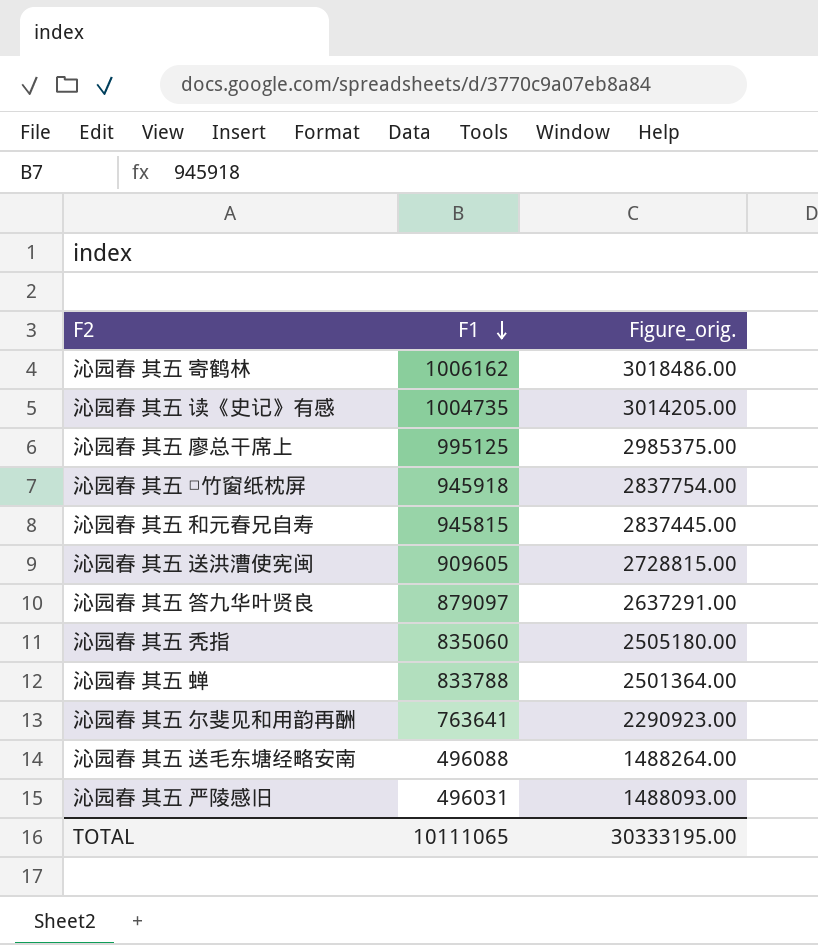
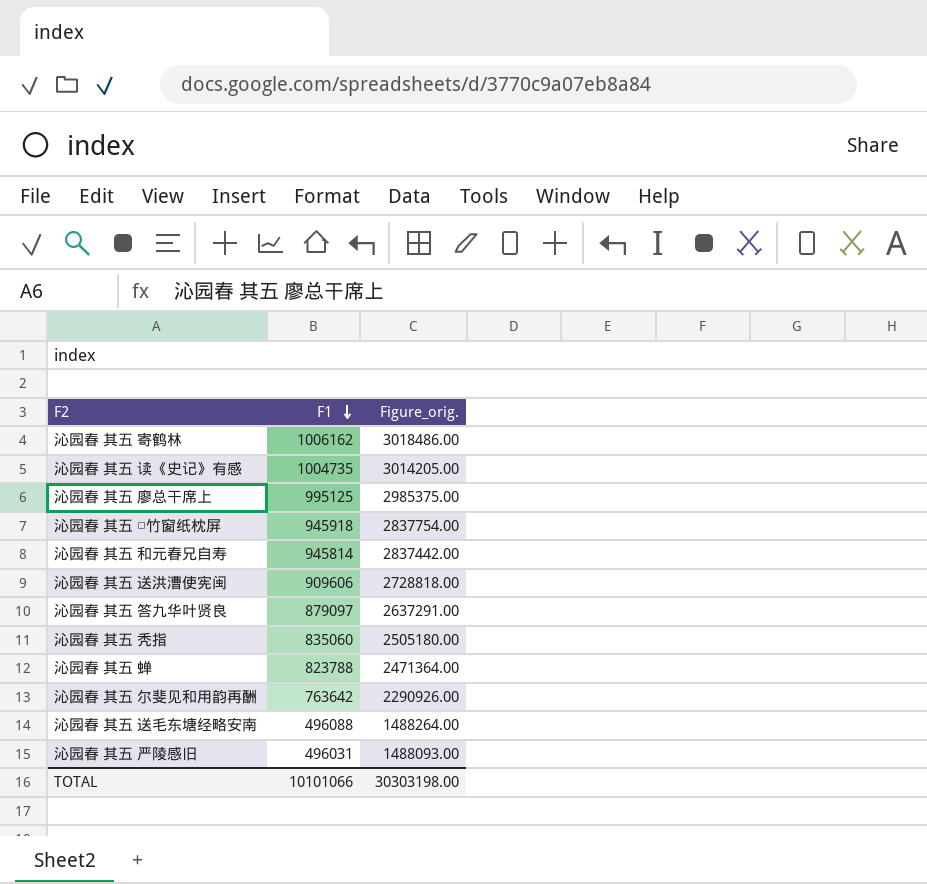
沁园春 其五 和元春兄自寿 | F1: 945815 -> 945814
沁园春 其五 和元春兄自寿 | Figure_orig.: 2837445.00 -> 2837442.00
沁园春 其五 送洪漕使宪闽 | F1: 909605 -> 909606
沁园春 其五 送洪漕使宪闽 | Figure_orig.: 2728815.00 -> 2728818.00
沁园春 其五 蝉 | F1: 833788 -> 823788
沁园春 其五 蝉 | Figure_orig.: 2501364.00 -> 2471364.00
沁园春 其五 尔斐见和用韵再酬 | F1: 763641 -> 763642
沁园春 其五 尔斐见和用韵再酬 | Figure_orig.: 2290923.00 -> 2290926.00
TOTAL | F1: 10111065 -> 10101066
TOTAL | Figure_orig.: 30333195.00 -> 30303198.00

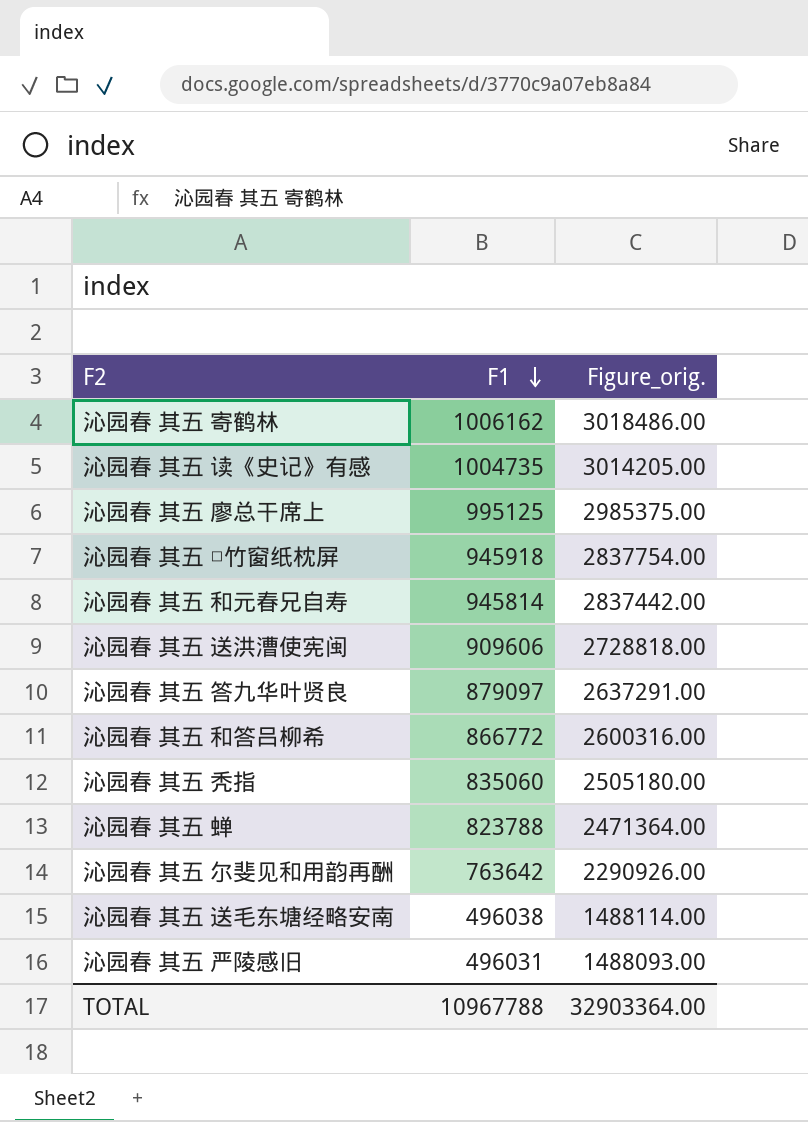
row 沁园春 其五 和答吕柳希: none -> 866772 | 2600316.00
沁园春 其五 送毛东塘经略安南 | F1: 496088 -> 496038
沁园春 其五 送毛东塘经略安南 | Figure_orig.: 1488264.00 -> 1488114.00
TOTAL | F1: 10101066 -> 10967788
TOTAL | Figure_orig.: 30303198.00 -> 32903364.00

